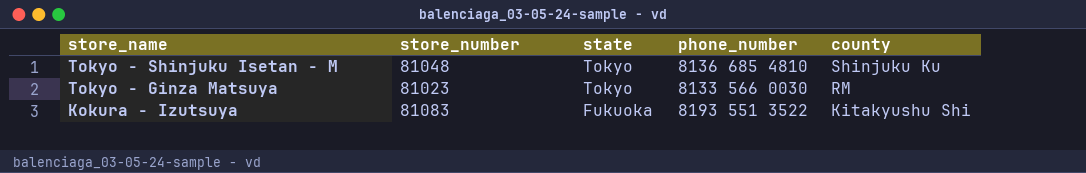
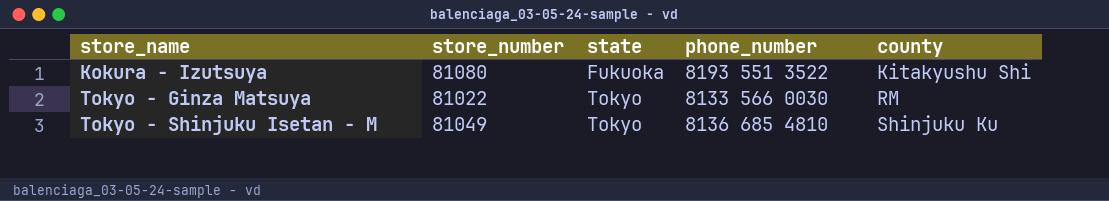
row order: store_name descending -> store_name ascending
Kokura - Izutsuya | store_number: 81083 -> 81080
Tokyo - Ginza Matsuya | store_number: 81023 -> 81022
Tokyo - Shinjuku Isetan - M | store_number: 81048 -> 81049

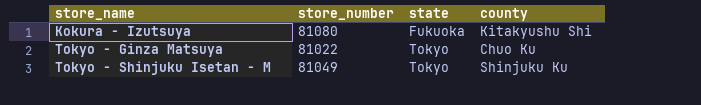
column phone_number | position: 4 -> none
Tokyo - Ginza Matsuya | county: RM -> Chuo Ku

